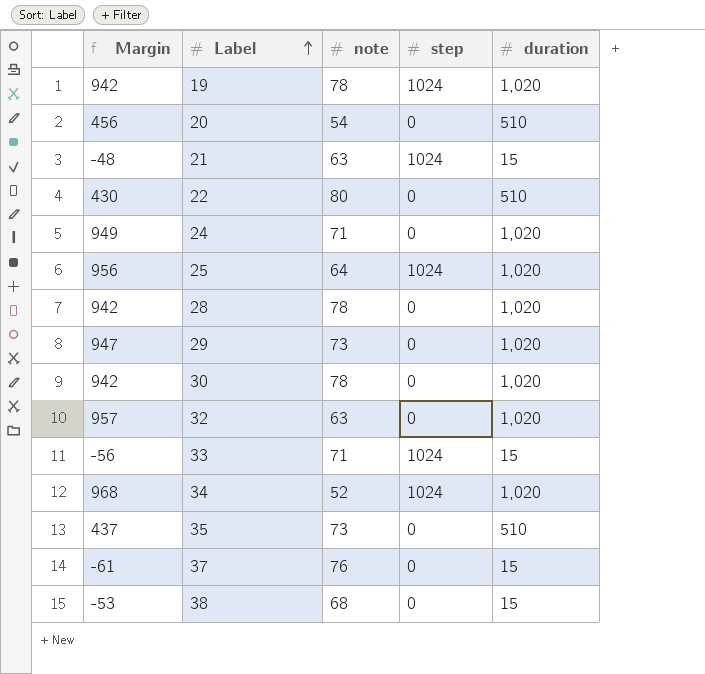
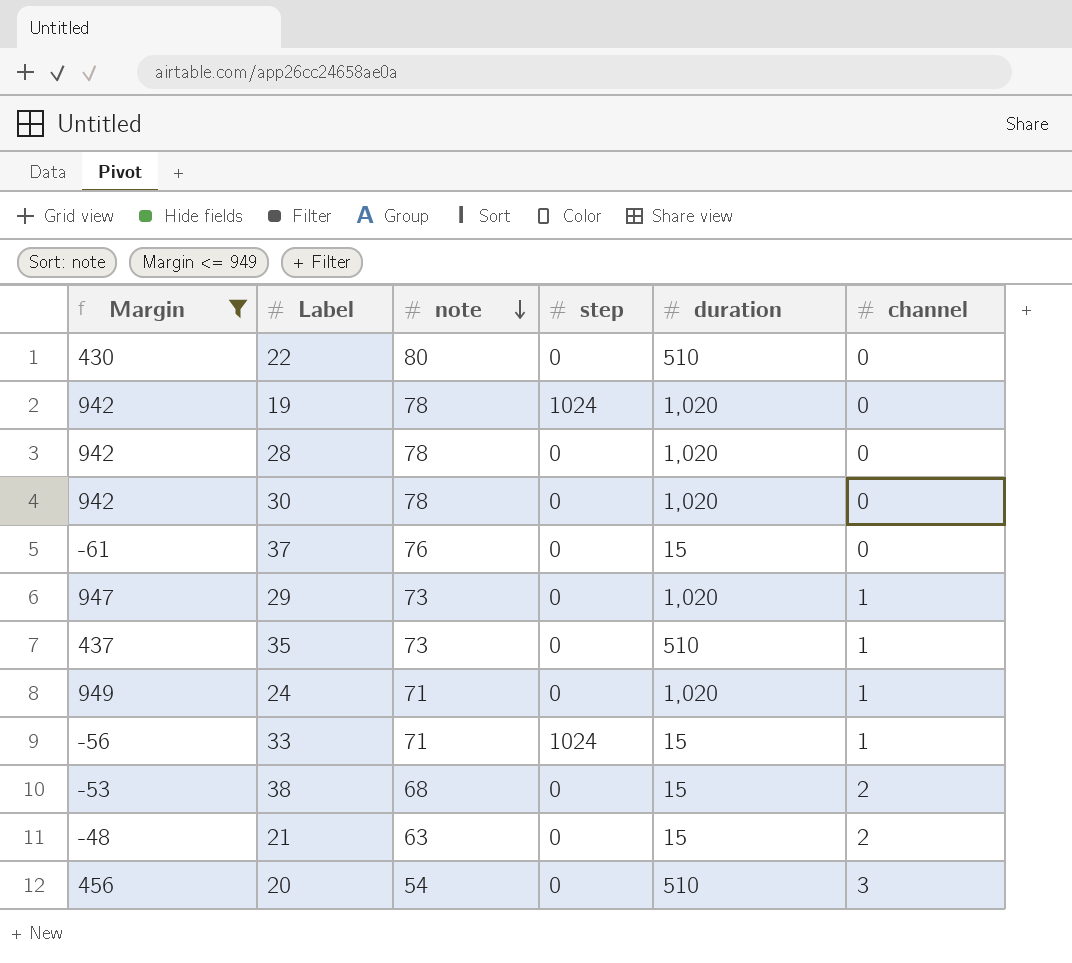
filter: none -> Margin <= 949
row order: Label ascending -> note descending
column channel | position: none -> 6
21 | step: 1024 -> 0

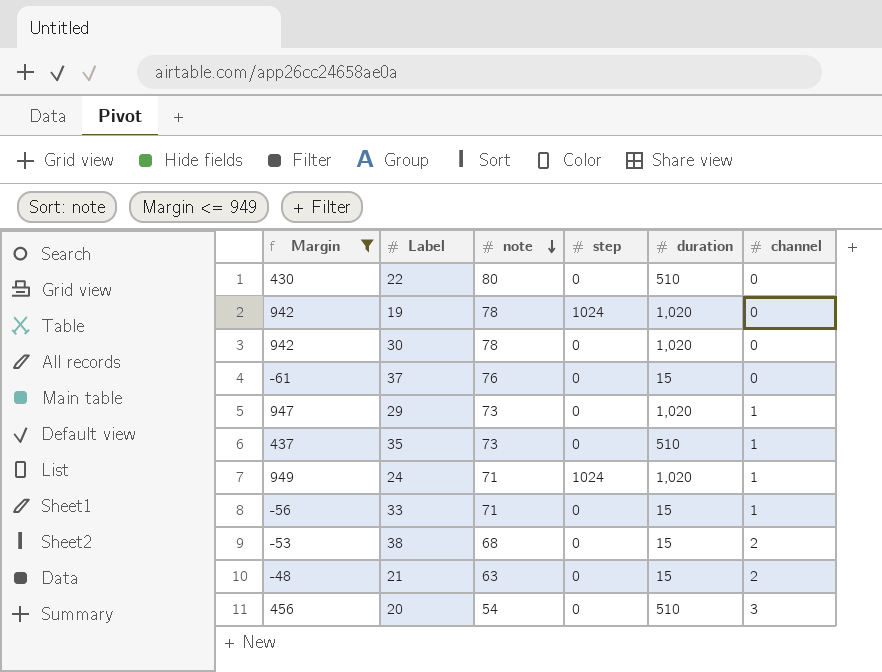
row 28: 942 | 78 | 0 | 1,020 | 0 -> none
24 | step: 0 -> 1024
33 | step: 1024 -> 0

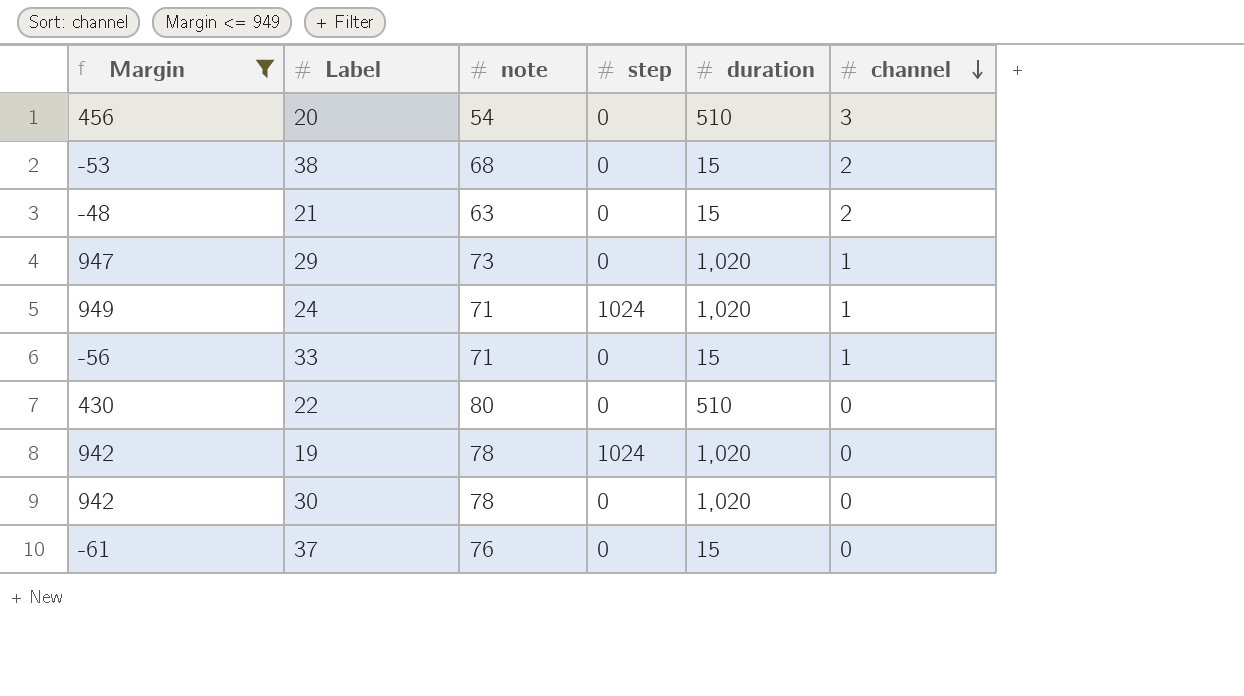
row order: note descending -> channel descending
row 35: 437 | 73 | 0 | 510 | 1 -> none

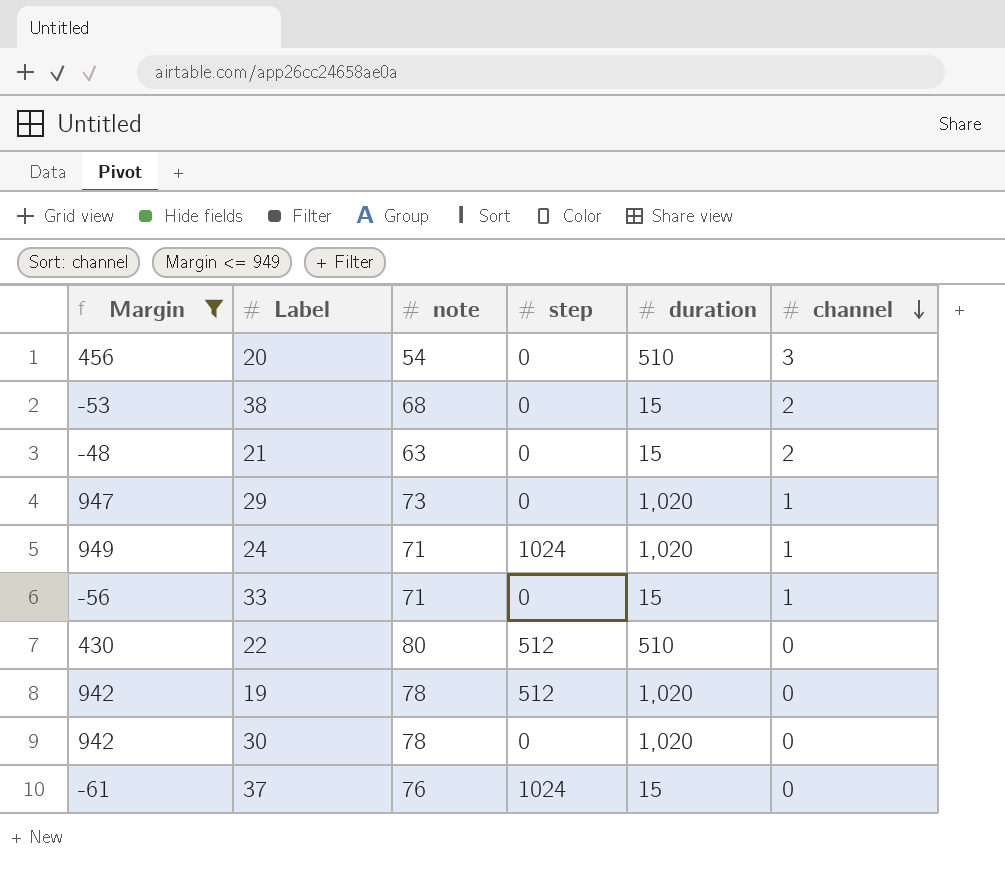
22 | step: 0 -> 512
19 | step: 1024 -> 512
37 | step: 0 -> 1024

